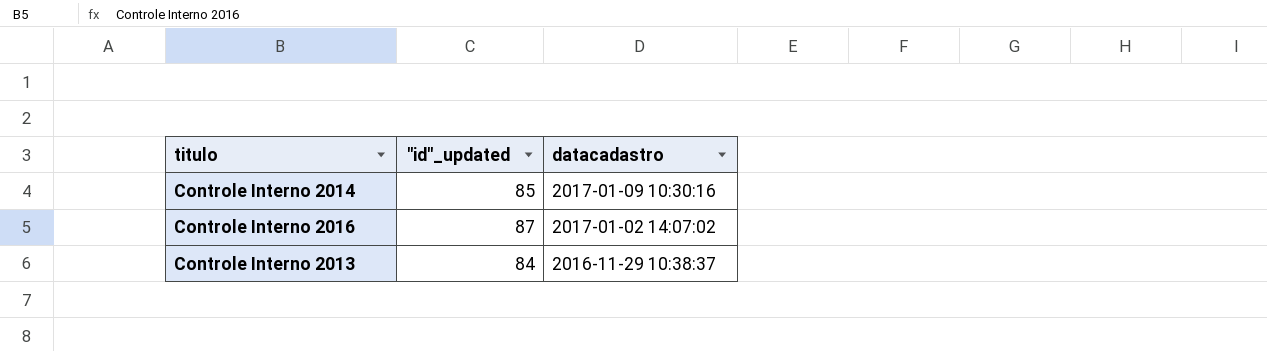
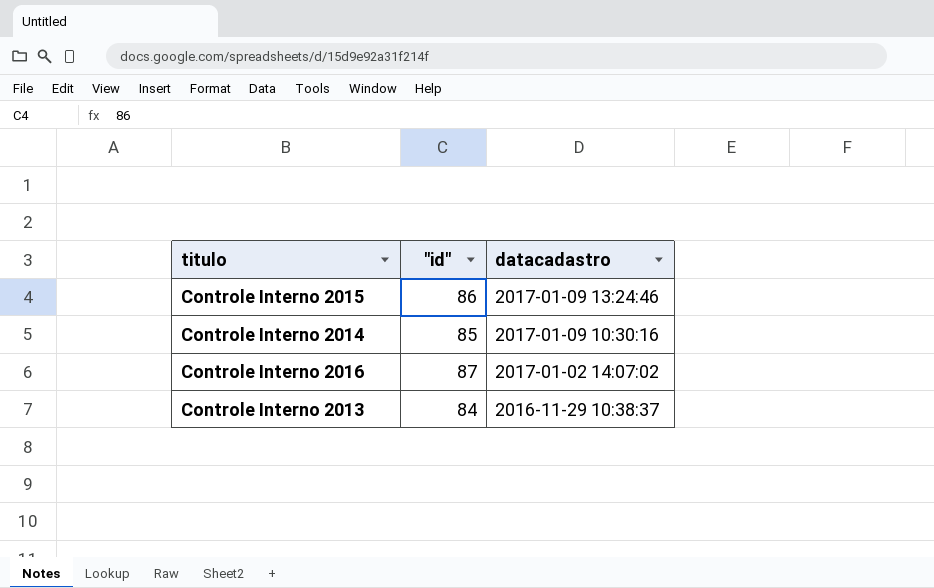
column name: "id"_updated -> "id"
row Controle Interno 2015: none -> 86 | 2017-01-09 13:24:46

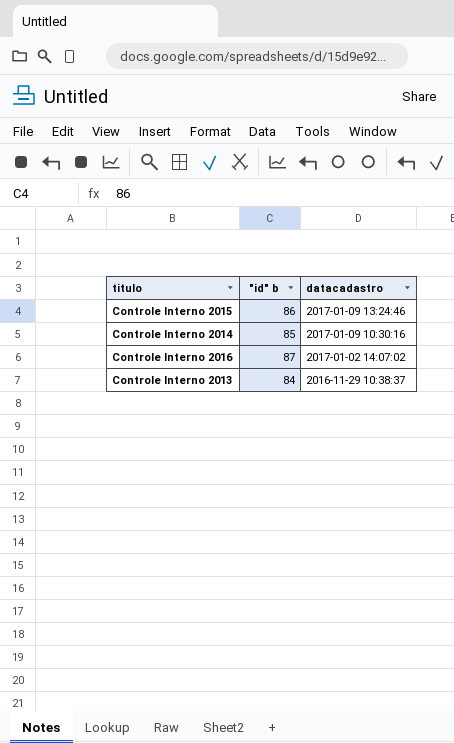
column name: "id" -> "id" b

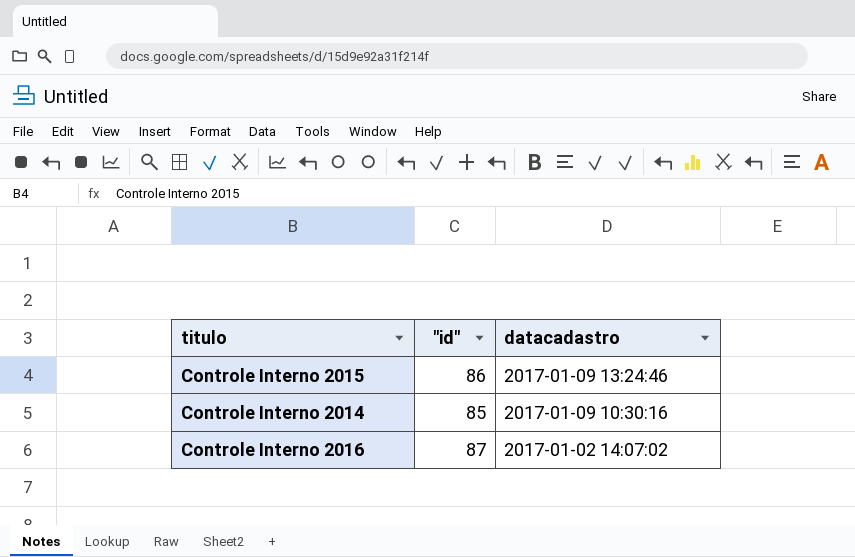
column name: "id" b -> "id"
row Controle Interno 2013: 84 | 2016-11-29 10:38:37 -> none

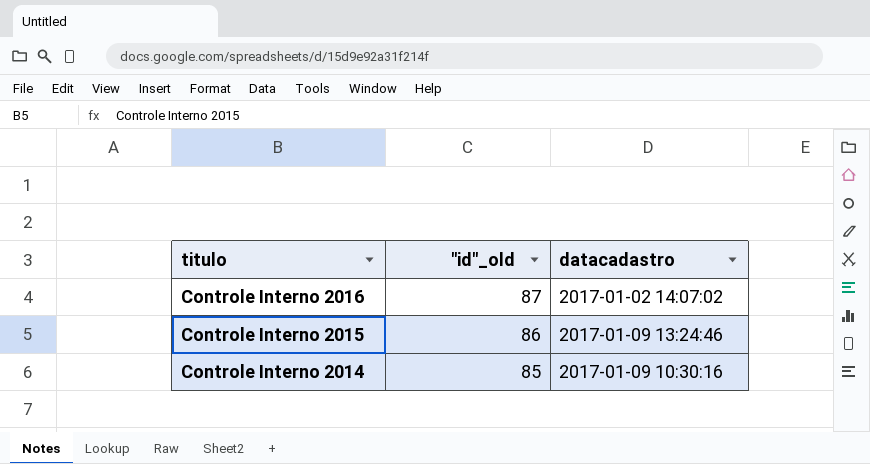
row order: datacadastro descending -> titulo descending
column name: "id" -> "id"_old

